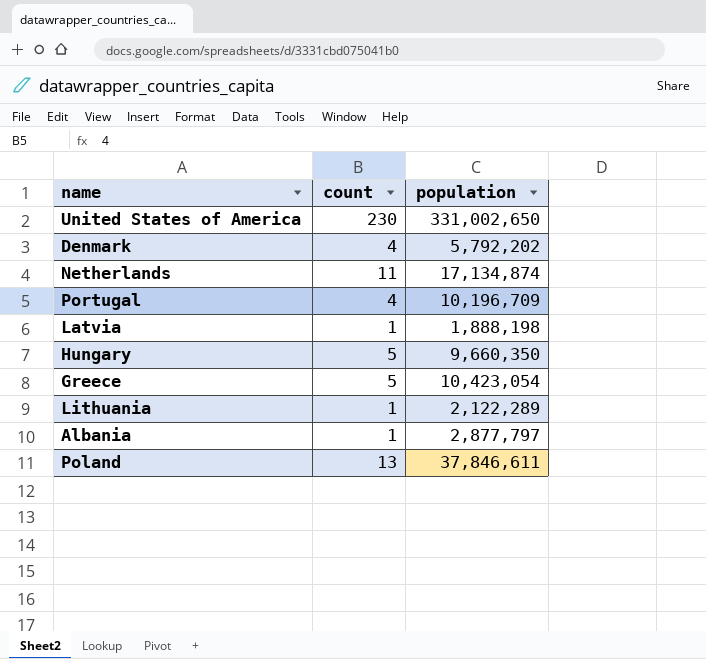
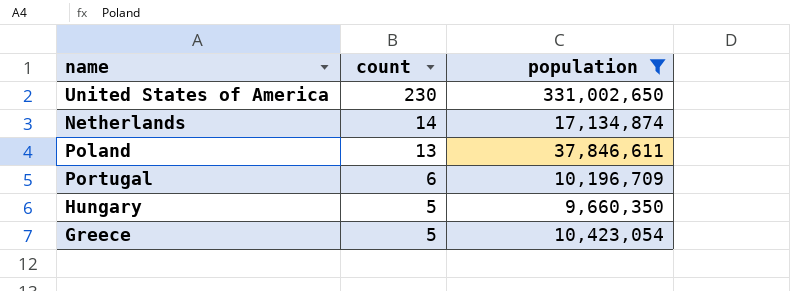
filter: none -> population >= 9,660,350
row order: none -> count descending
Netherlands | count: 11 -> 14
Portugal | count: 4 -> 6

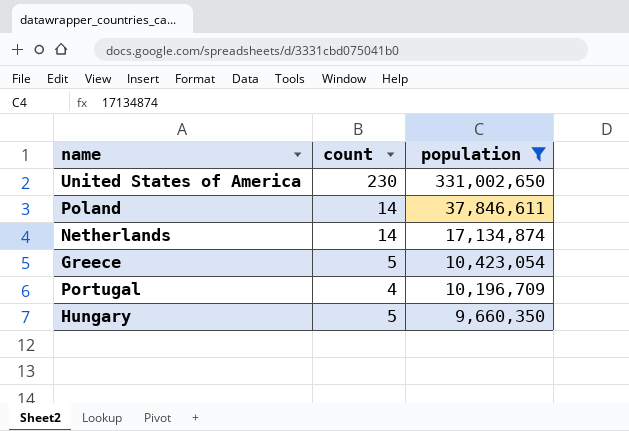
row order: count descending -> population descending
Poland | count: 13 -> 14
Portugal | count: 6 -> 4

